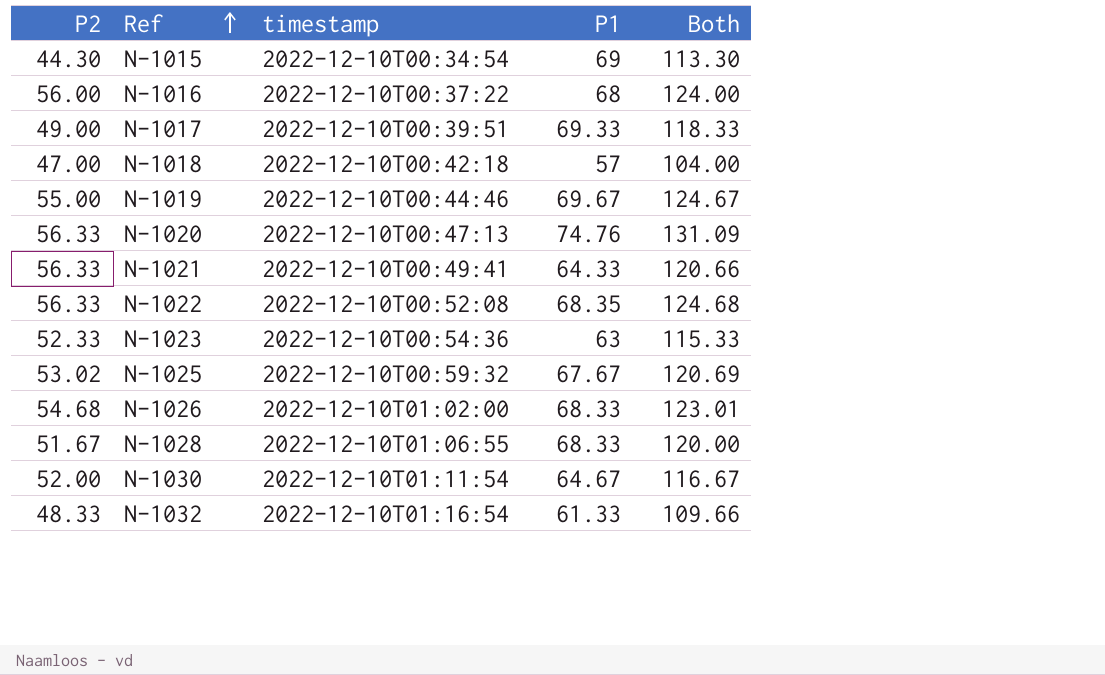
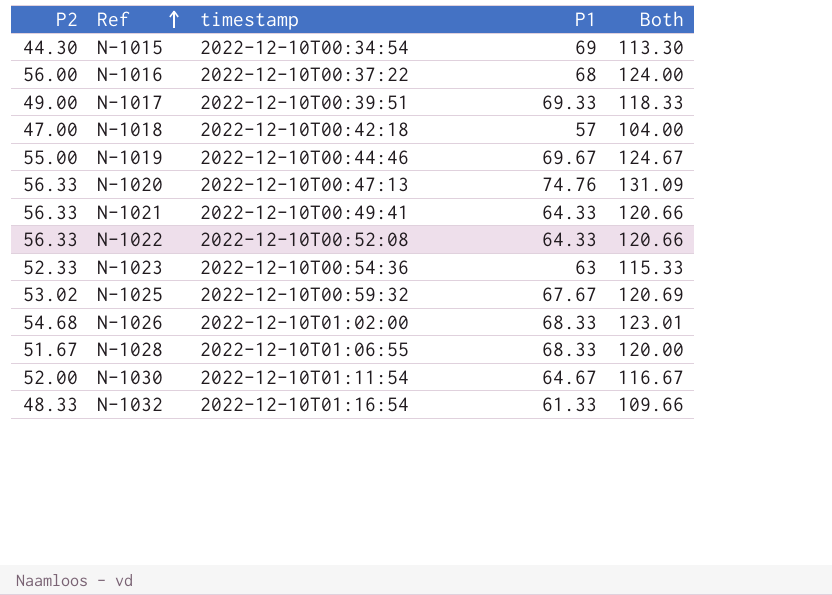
N-1022 | P1: 68.35 -> 64.33
N-1022 | Both: 124.68 -> 120.66

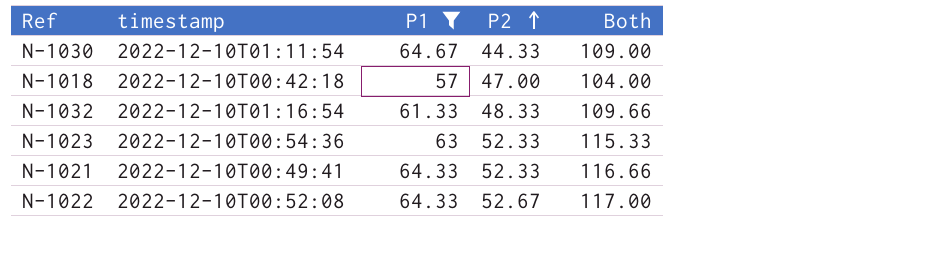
filter: none -> P1 <= 64.67
row order: Ref ascending -> P2 ascending
column P2 | position: 1 -> 4
N-1030 | P2: 52.00 -> 44.33
N-1030 | Both: 116.67 -> 109.00
N-1021 | P2: 56.33 -> 52.33
N-1021 | Both: 120.66 -> 116.66
N-1022 | P2: 56.33 -> 52.67
N-1022 | Both: 120.66 -> 117.00

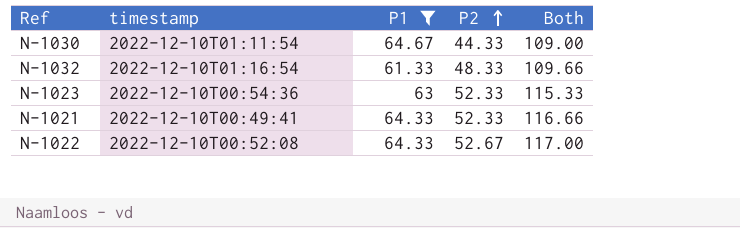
row N-1018: 2022-12-10T00:42:18 | 57 | 47.00 | 104.00 -> none

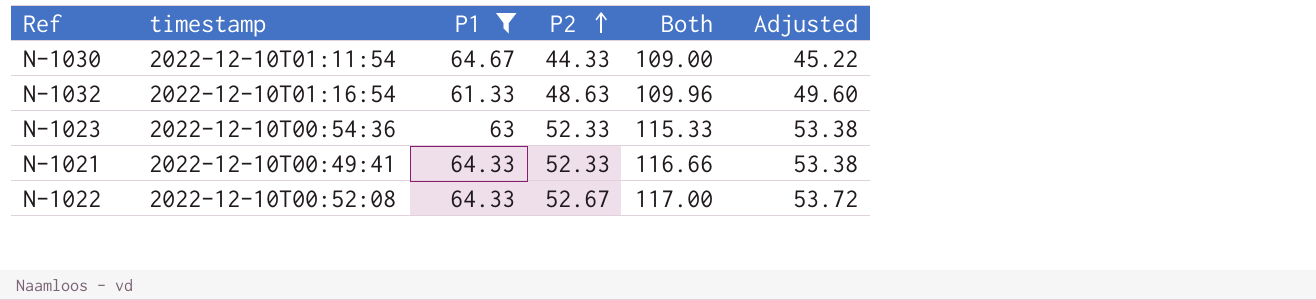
column Adjusted | formula: none -> [P2] * 1.02
N-1032 | P2: 48.33 -> 48.63
N-1032 | Both: 109.66 -> 109.96

